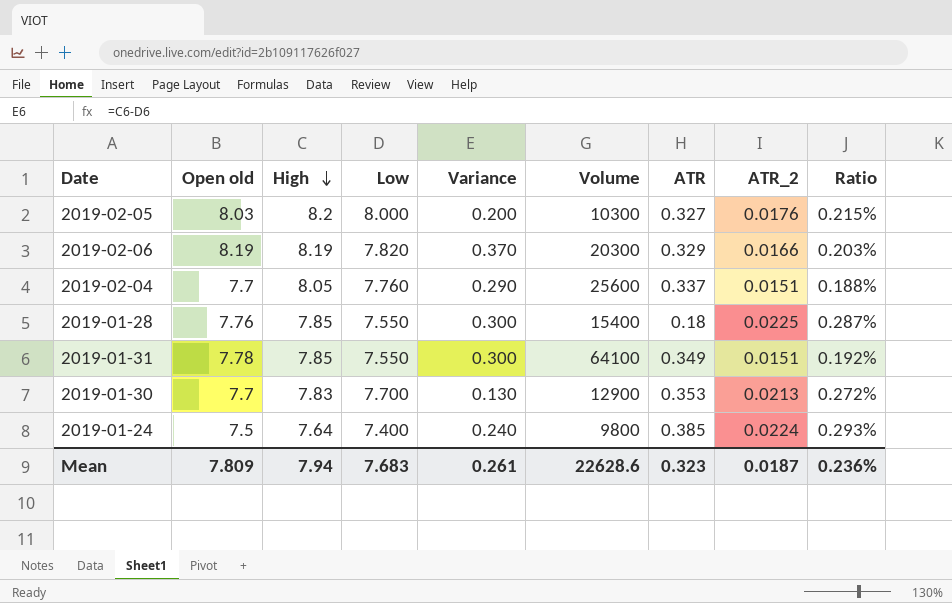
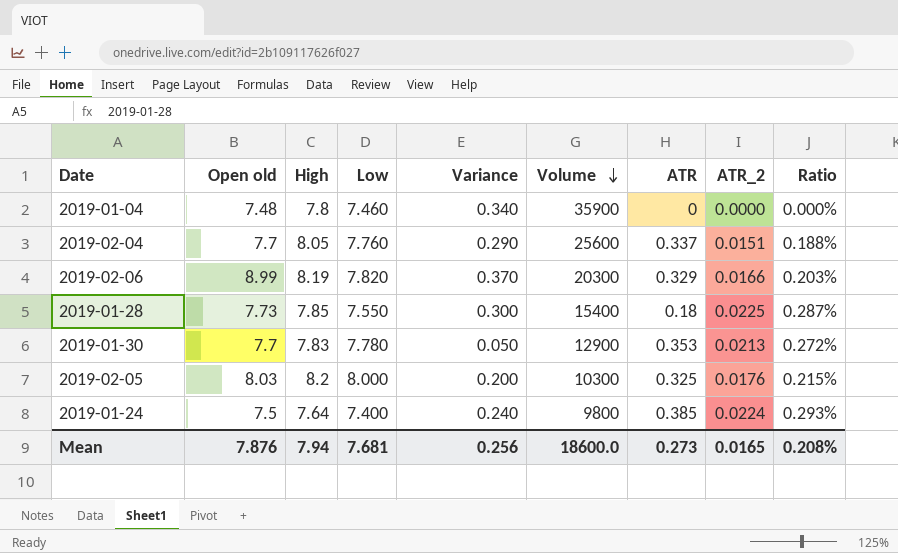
row order: High descending -> Volume descending
row 2019-01-31: 7.78 | 7.85 | 7.550 | 0.300 | 64100 | 0.349 | 0.0151 | 0.192% -> none
row 2019-01-04: none -> 7.48 | 7.8 | 7.460 | 0.340 | 35900 | 0 | 0.0000 | 0.000%
2019-02-06 | Open old: 8.19 -> 8.99
2019-01-28 | Open old: 7.76 -> 7.73
2019-01-30 | Low: 7.700 -> 7.780
2019-01-30 | Variance: 0.130 -> 0.050
2019-02-05 | ATR: 0.327 -> 0.325
Mean | Open old: 7.809 -> 7.876
Mean | Low: 7.683 -> 7.681
Mean | Variance: 0.261 -> 0.256
Mean | Volume: 22628.6 -> 18600.0
Mean | ATR: 0.323 -> 0.273
Mean | ATR_2: 0.0187 -> 0.0165
Mean | Ratio: 0.236% -> 0.208%

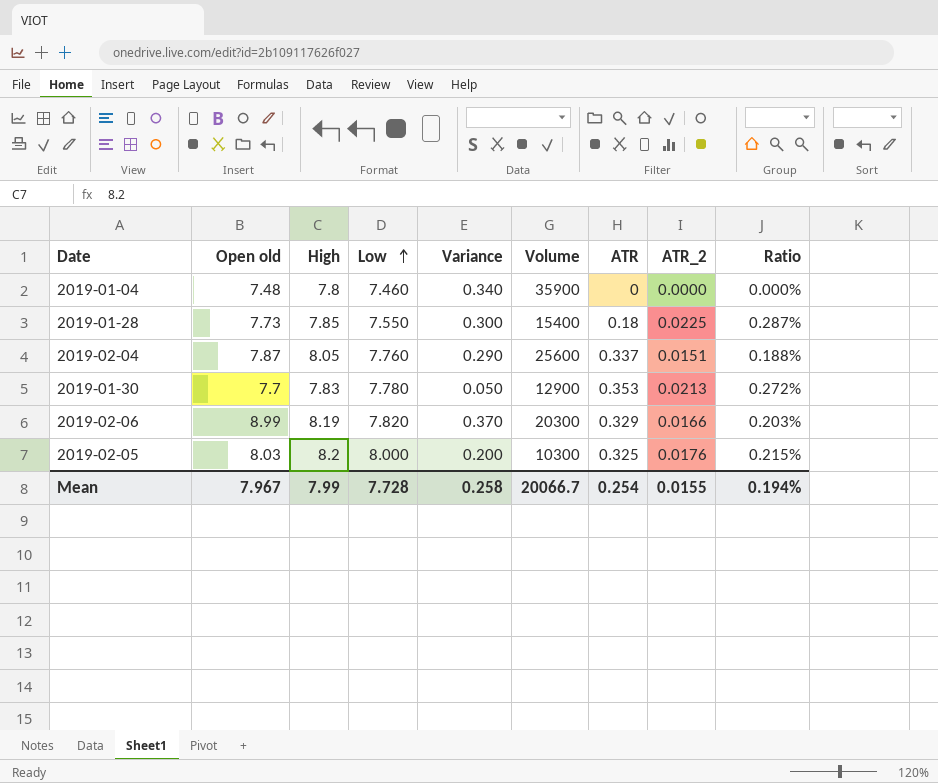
row order: Volume descending -> Low ascending
row 2019-01-24: 7.5 | 7.64 | 7.400 | 0.240 | 9800 | 0.385 | 0.0224 | 0.293% -> none
2019-02-04 | Open old: 7.7 -> 7.87
Mean | Open old: 7.876 -> 7.967
Mean | High: 7.94 -> 7.99
Mean | Low: 7.681 -> 7.728
Mean | Variance: 0.256 -> 0.258
Mean | Volume: 18600.0 -> 20066.7
Mean | ATR: 0.273 -> 0.254
Mean | ATR_2: 0.0165 -> 0.0155
Mean | Ratio: 0.208% -> 0.194%

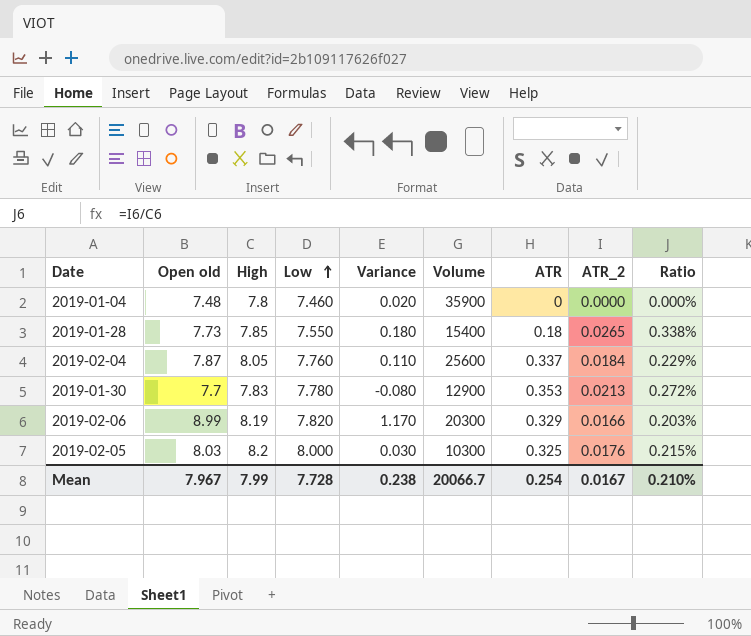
column Variance | formula: [High] - [Low] -> [Open old] - [Low]
2019-01-28 | ATR_2: 0.0225 -> 0.0265
2019-01-28 | Ratio: 0.287% -> 0.338%
2019-02-04 | ATR_2: 0.0151 -> 0.0184
2019-02-04 | Ratio: 0.188% -> 0.229%
Mean | Variance: 0.258 -> 0.238
Mean | ATR_2: 0.0155 -> 0.0167
Mean | Ratio: 0.194% -> 0.210%

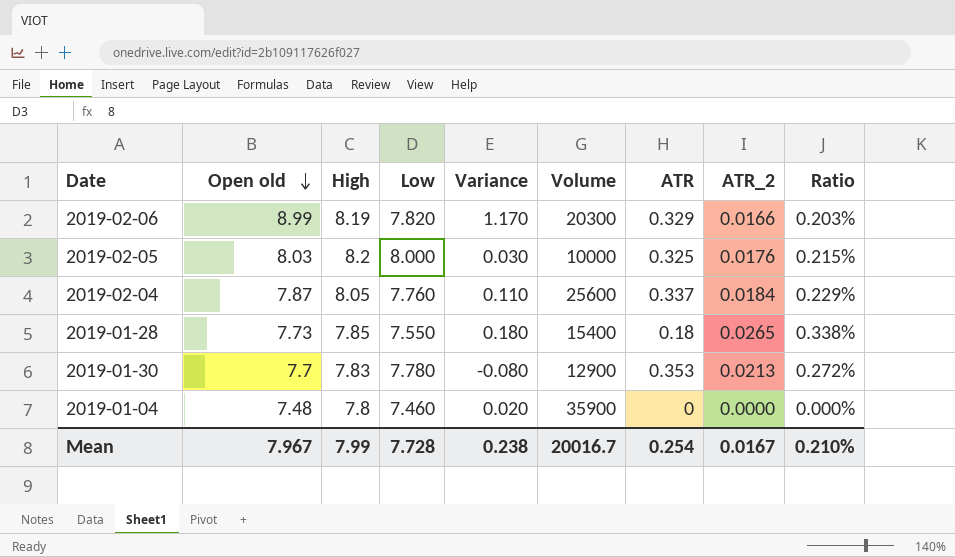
row order: Low ascending -> Open old descending
2019-02-05 | Volume: 10300 -> 10000
Mean | Volume: 20066.7 -> 20016.7

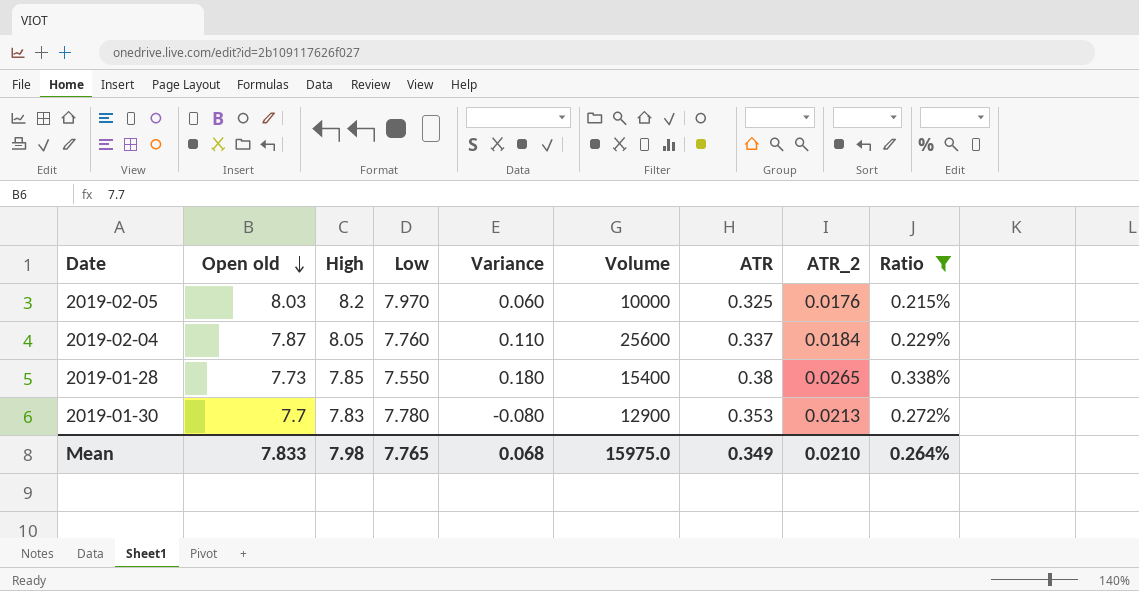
filter: none -> Ratio >= 0.215%
2019-02-05 | Low: 8.000 -> 7.970
2019-02-05 | Variance: 0.030 -> 0.060
2019-01-28 | ATR: 0.18 -> 0.38
Mean | Open old: 7.967 -> 7.833
Mean | High: 7.99 -> 7.98
Mean | Low: 7.728 -> 7.765
Mean | Variance: 0.238 -> 0.068
Mean | Volume: 20016.7 -> 15975.0
Mean | ATR: 0.254 -> 0.349
Mean | ATR_2: 0.0167 -> 0.0210
Mean | Ratio: 0.210% -> 0.264%

